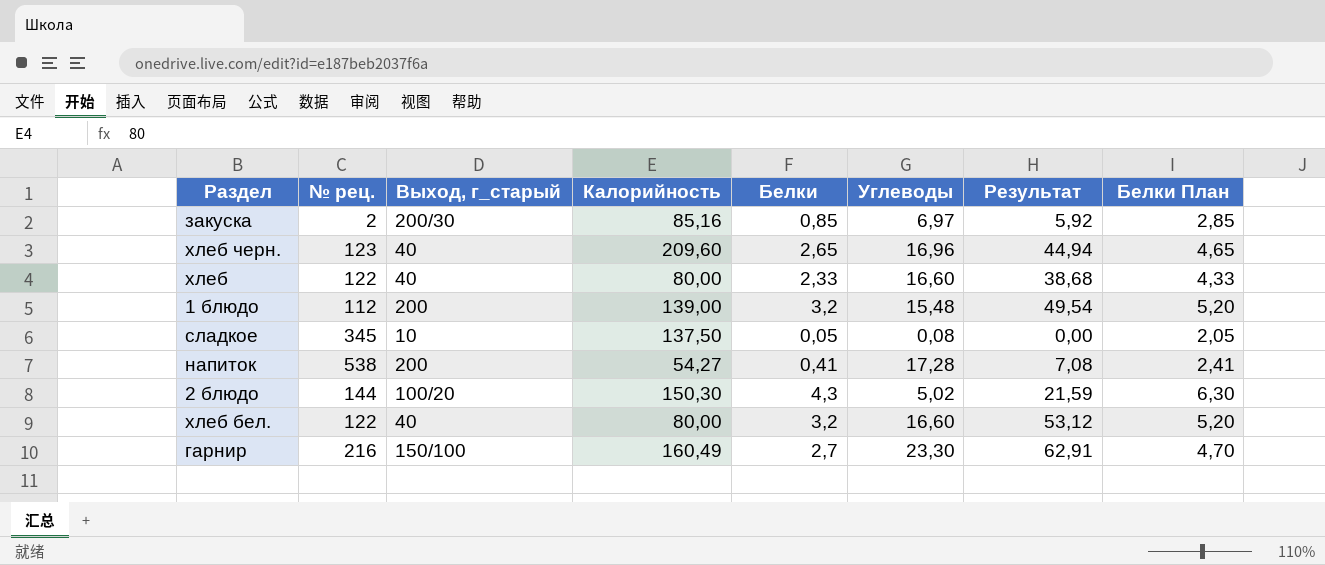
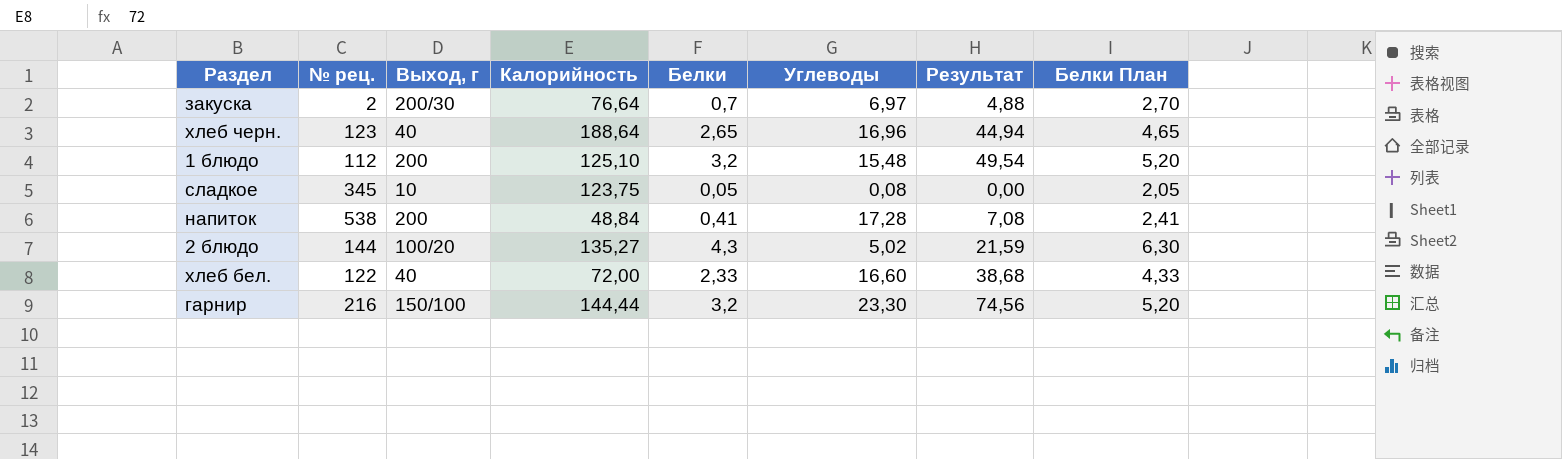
column name: Выход, г_старый -> Выход, г
row хлеб: 122 | 40 | 80,00 | 2,33 | 16,60 | 38,68 | 4,33 -> none
закуска | Калорийность: 85,16 -> 76,64
закуска | Белки: 0,85 -> 0,7
закуска | Результат: 5,92 -> 4,88
закуска | Белки План: 2,85 -> 2,70
хлеб черн. | Калорийность: 209,60 -> 188,64
1 блюдо | Калорийность: 139,00 -> 125,10
сладкое | Калорийность: 137,50 -> 123,75
напиток | Калорийность: 54,27 -> 48,84
2 блюдо | Калорийность: 150,30 -> 135,27
хлеб бел. | Калорийность: 80,00 -> 72,00
хлеб бел. | Белки: 3,2 -> 2,33
хлеб бел. | Результат: 53,12 -> 38,68
хлеб бел. | Белки План: 5,20 -> 4,33
гарнир | Калорийность: 160,49 -> 144,44
гарнир | Белки: 2,7 -> 3,2
гарнир | Результат: 62,91 -> 74,56
гарнир | Белки План: 4,70 -> 5,20

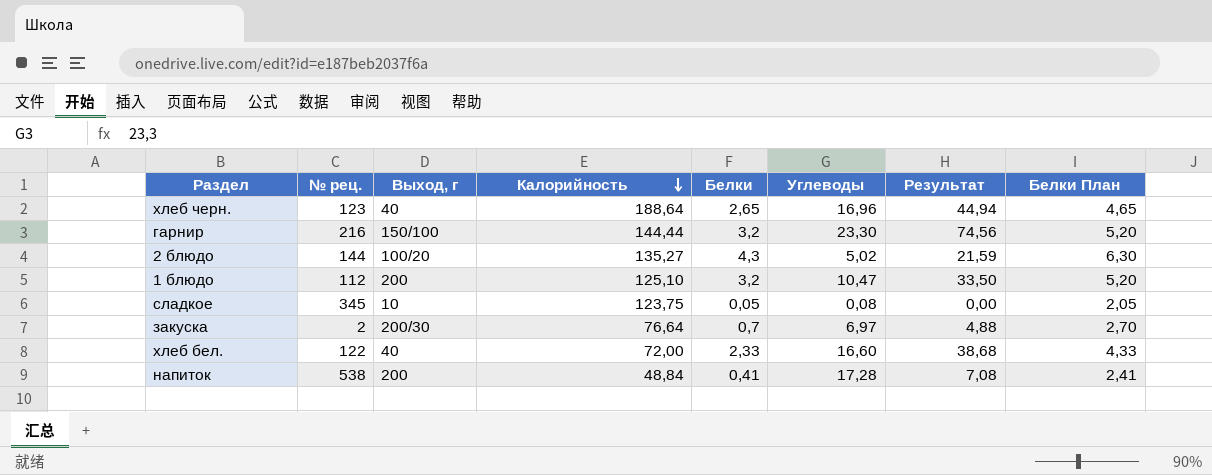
row order: none -> Калорийность descending
1 блюдо | Углеводы: 15,48 -> 10,47
1 блюдо | Результат: 49,54 -> 33,50

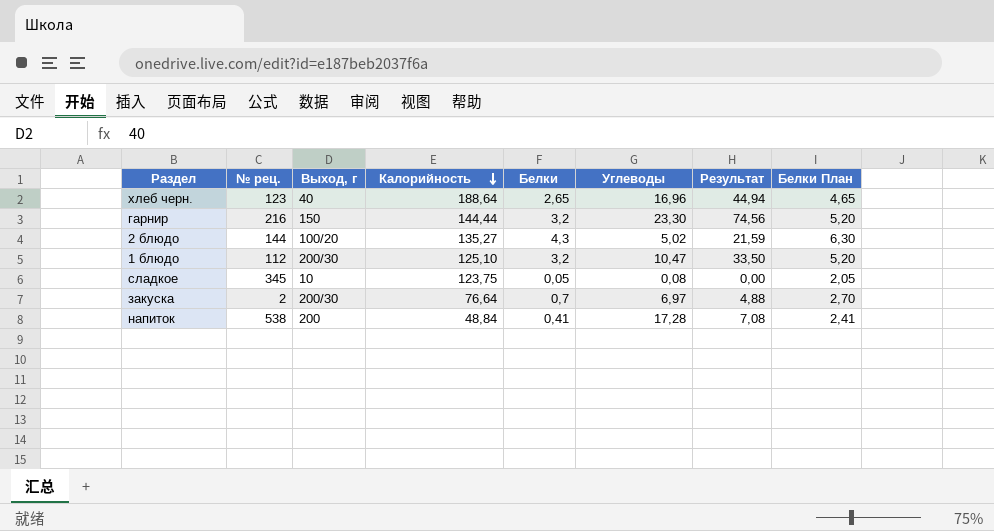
row хлеб бел.: 122 | 40 | 72,00 | 2,33 | 16,60 | 38,68 | 4,33 -> none
гарнир | Выход, г: 150/100 -> 150
1 блюдо | Выход, г: 200 -> 200/30

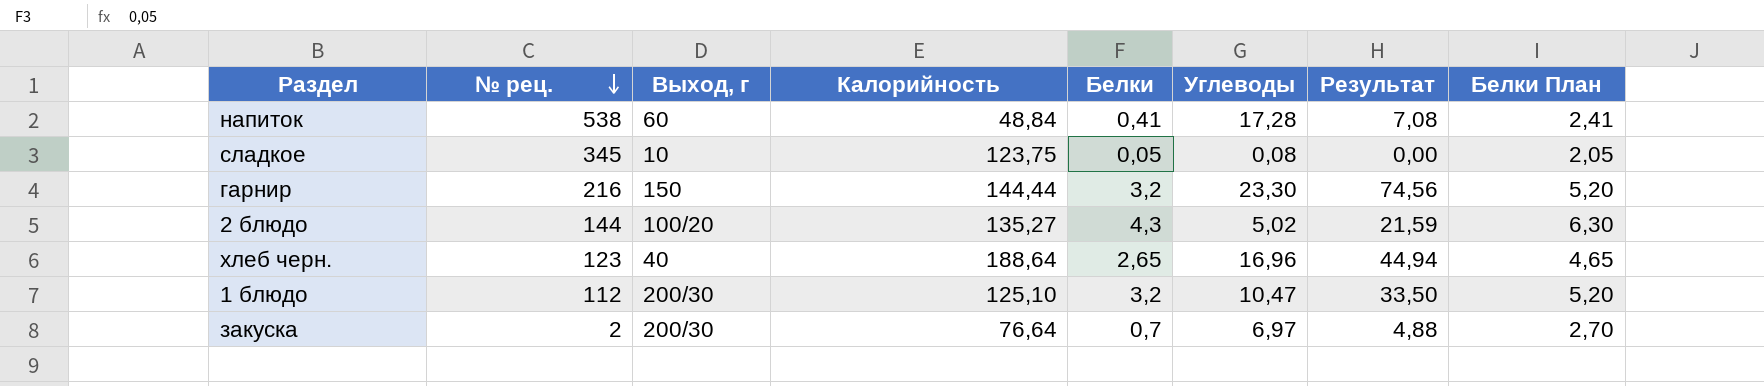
row order: Калорийность descending -> № рец. descending
напиток | Выход, г: 200 -> 60

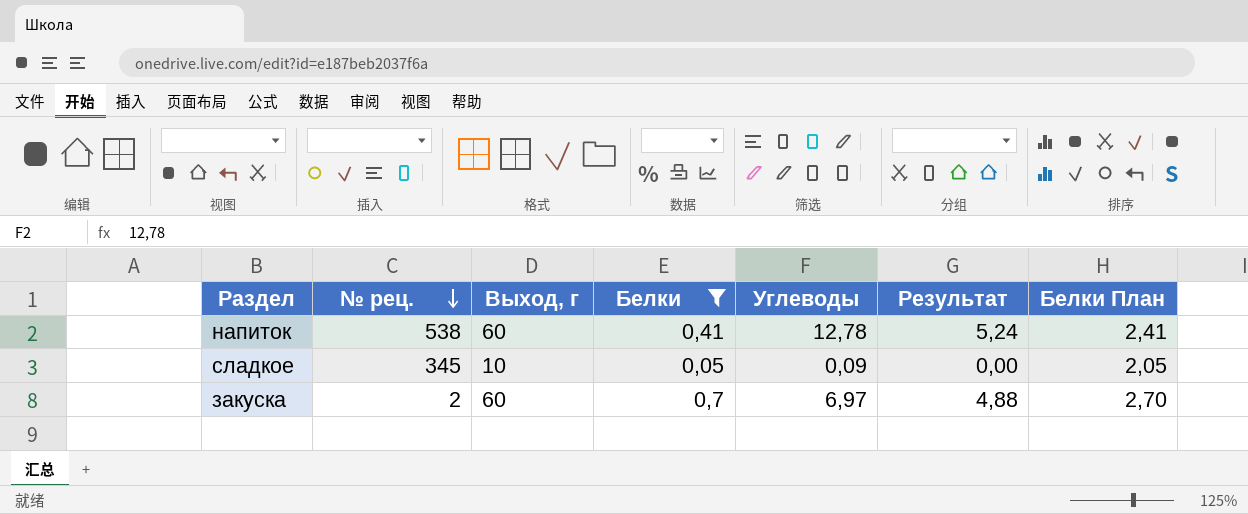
filter: none -> Белки <= 0,7
column Калорийность | position: 4 -> none
напиток | Углеводы: 17,28 -> 12,78
напиток | Результат: 7,08 -> 5,24
сладкое | Углеводы: 0,08 -> 0,09
закуска | Выход, г: 200/30 -> 60

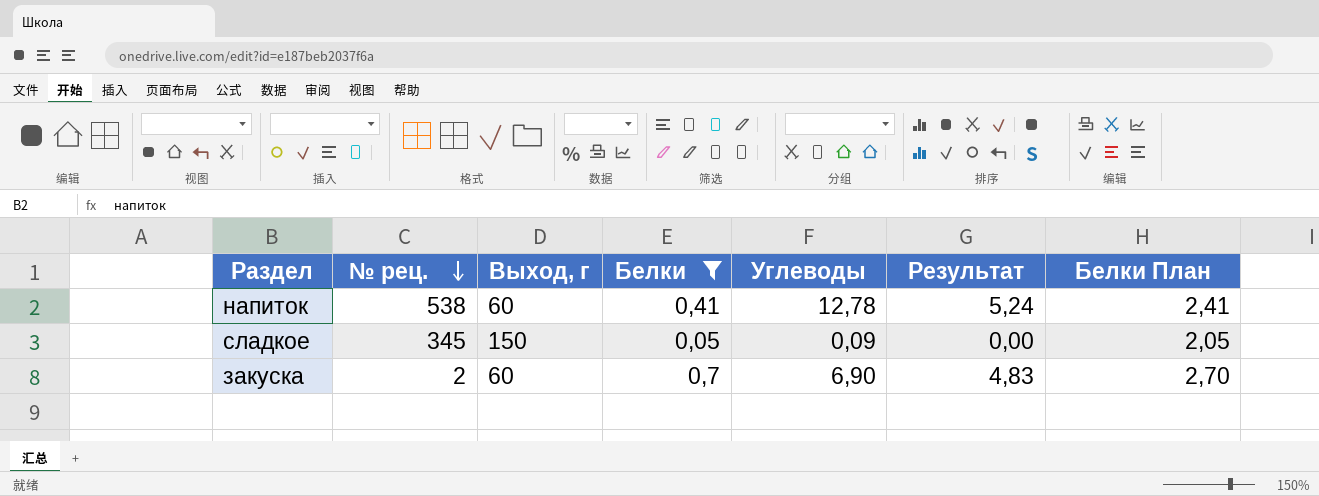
сладкое | Выход, г: 10 -> 150
закуска | Углеводы: 6,97 -> 6,90
закуска | Результат: 4,88 -> 4,83

